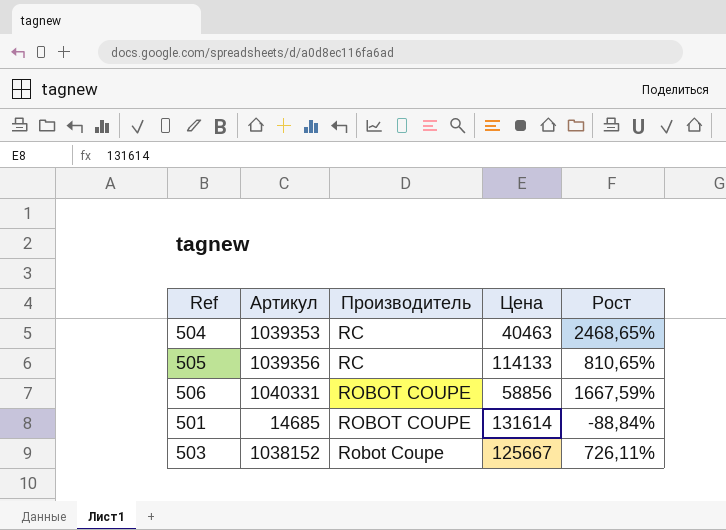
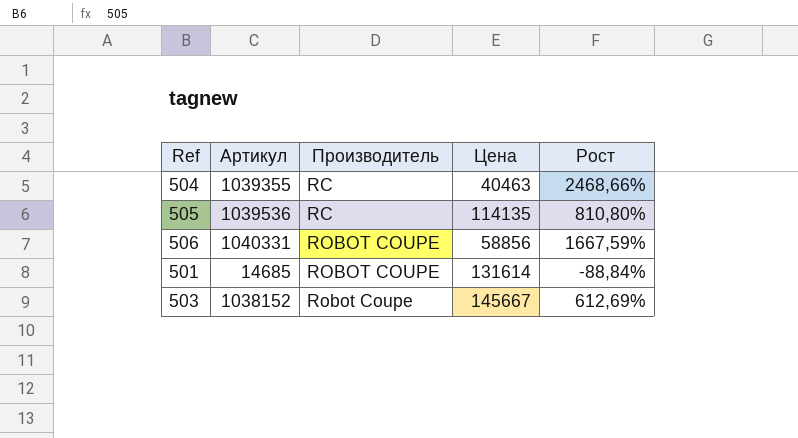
504 | Артикул: 1039353 -> 1039355
504 | Рост: 2468,65% -> 2468,66%
505 | Артикул: 1039356 -> 1039536
505 | Цена: 114133 -> 114135
505 | Рост: 810,65% -> 810,80%
503 | Цена: 125667 -> 145667
503 | Рост: 726,11% -> 612,69%

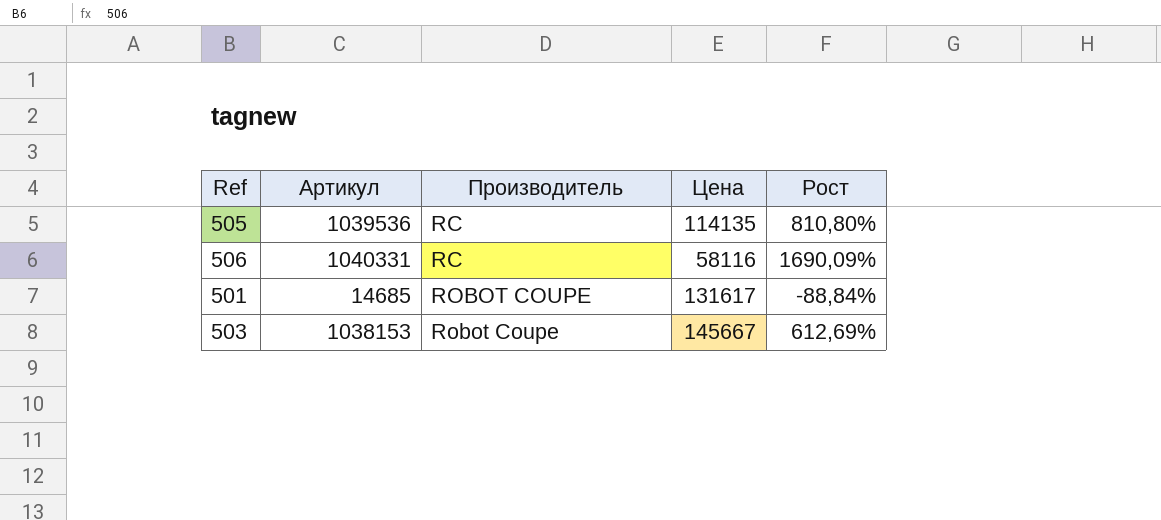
row 504: 1039355 | RC | 40463 | 2468,66% -> none
506 | Производитель: ROBOT COUPE -> RC
506 | Цена: 58856 -> 58116
506 | Рост: 1667,59% -> 1690,09%
501 | Цена: 131614 -> 131617
503 | Артикул: 1038152 -> 1038153

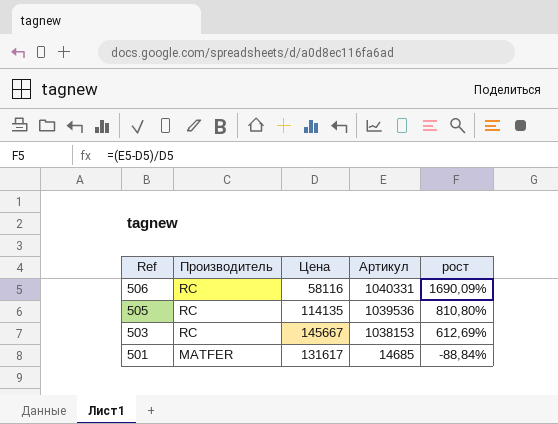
row order: Производитель ascending -> Ref descending
column Артикул | position: 2 -> 4
column name: Рост -> рост
503 | Производитель: Robot Coupe -> RC
501 | Производитель: ROBOT COUPE -> MATFER

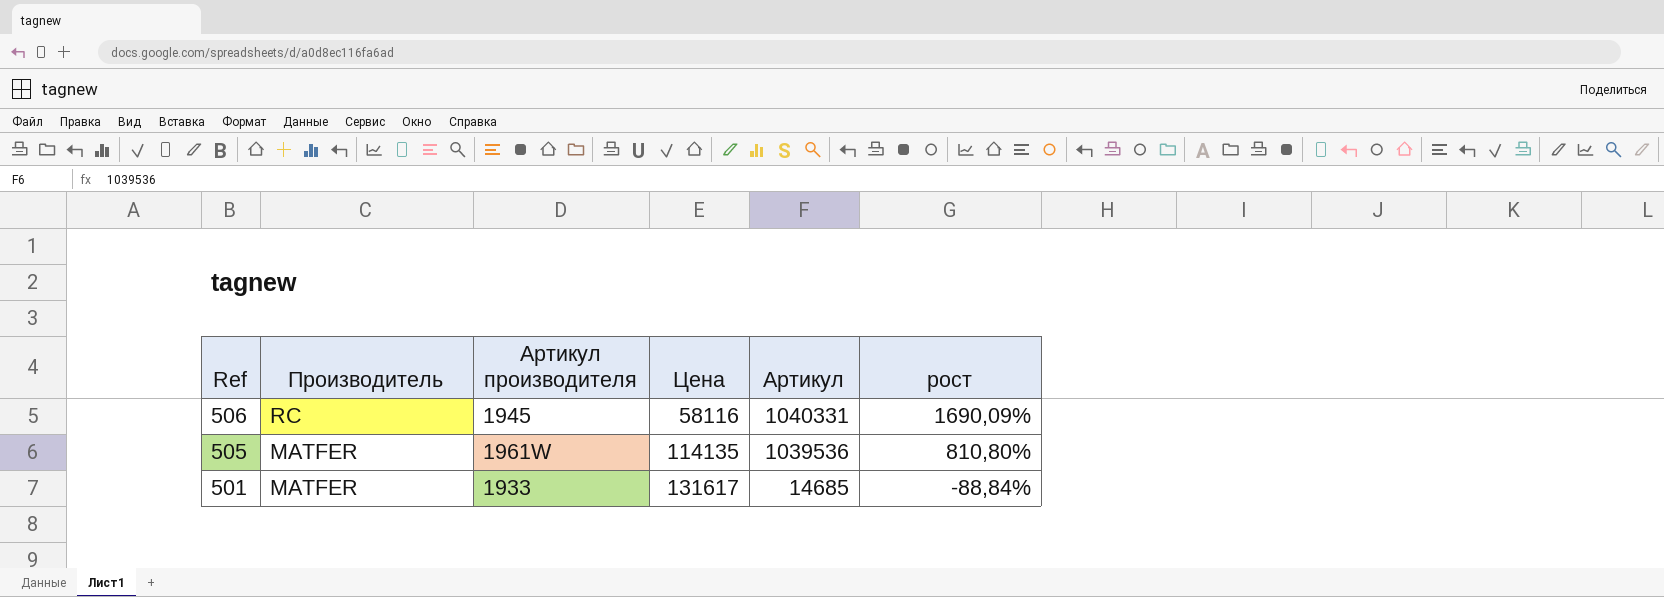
column Артикул производителя | position: none -> 3
row 503: RC | 145667 | 1038153 | 612,69% -> none
505 | Производитель: RC -> MATFER

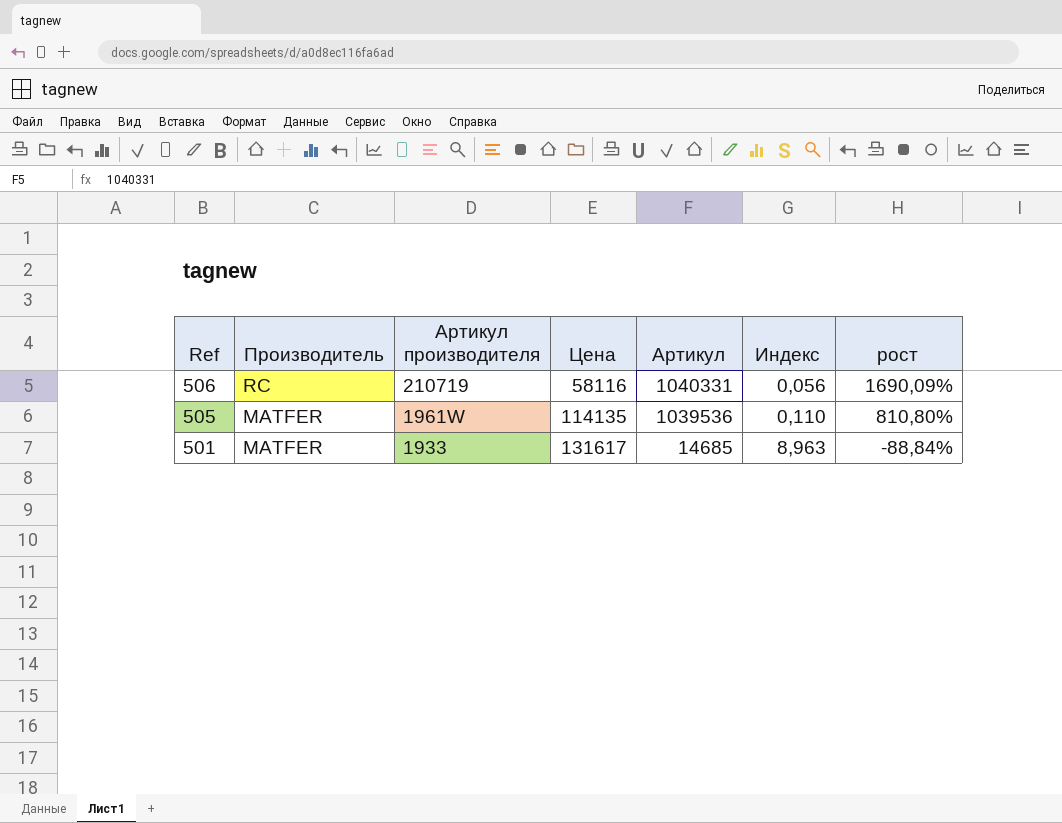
column Индекс | formula: none -> [Цена] / [Артикул]
506 | Артикул производителя: 1945 -> 210719

